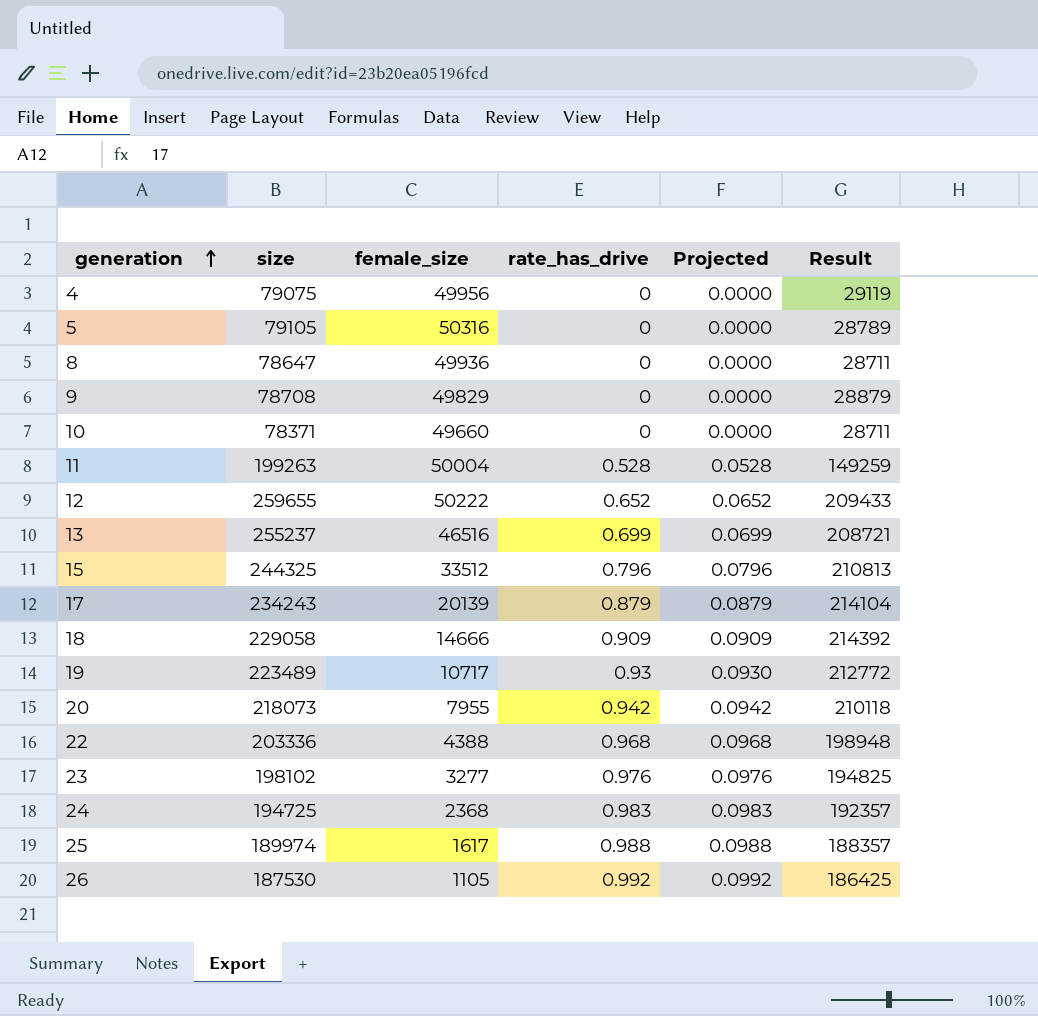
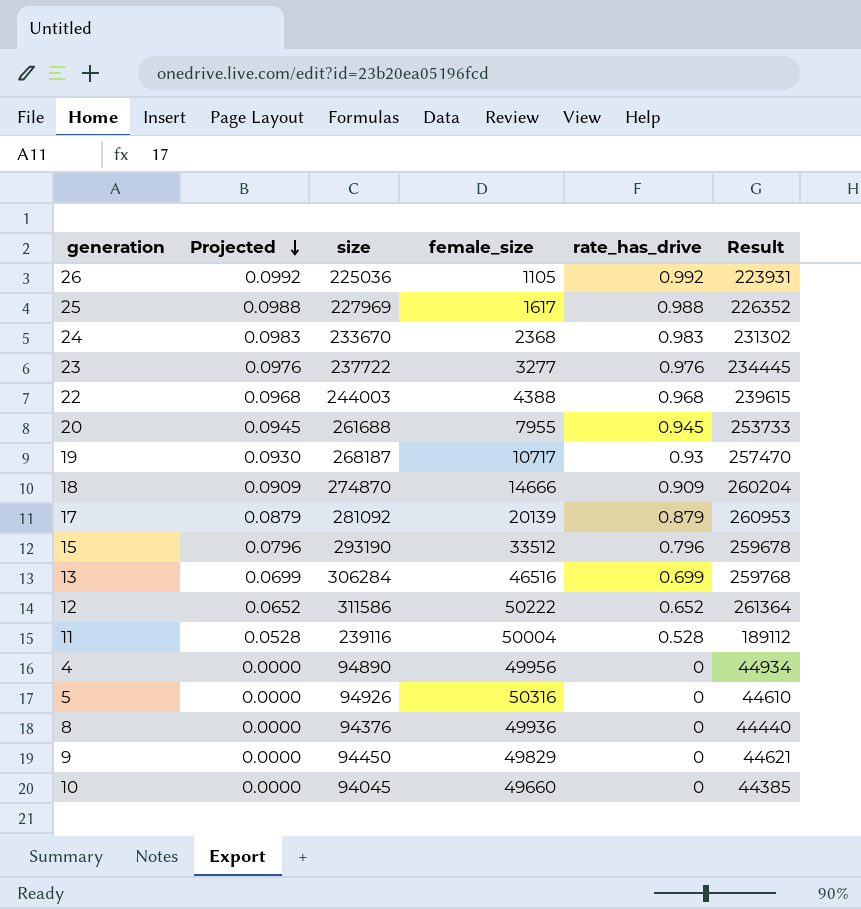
row order: generation ascending -> Projected descending
column Projected | position: 5 -> 2
26 | size: 187530 -> 225036
26 | Result: 186425 -> 223931
25 | size: 189974 -> 227969
25 | Result: 188357 -> 226352
24 | size: 194725 -> 233670
24 | Result: 192357 -> 231302
23 | size: 198102 -> 237722
23 | Result: 194825 -> 234445
22 | size: 203336 -> 244003
22 | Result: 198948 -> 239615
20 | Projected: 0.0942 -> 0.0945
20 | size: 218073 -> 261688
20 | rate_has_drive: 0.942 -> 0.945
20 | Result: 210118 -> 253733
19 | size: 223489 -> 268187
19 | Result: 212772 -> 257470
18 | size: 229058 -> 274870
18 | Result: 214392 -> 260204
17 | size: 234243 -> 281092
17 | Result: 214104 -> 260953
15 | size: 244325 -> 293190
15 | Result: 210813 -> 259678
13 | size: 255237 -> 306284
13 | Result: 208721 -> 259768
12 | size: 259655 -> 311586
12 | Result: 209433 -> 261364
11 | size: 199263 -> 239116
11 | Result: 149259 -> 189112
4 | size: 79075 -> 94890
4 | Result: 29119 -> 44934
5 | size: 79105 -> 94926
5 | Result: 28789 -> 44610
8 | size: 78647 -> 94376
8 | Result: 28711 -> 44440
9 | size: 78708 -> 94450
9 | Result: 28879 -> 44621
10 | size: 78371 -> 94045
10 | Result: 28711 -> 44385

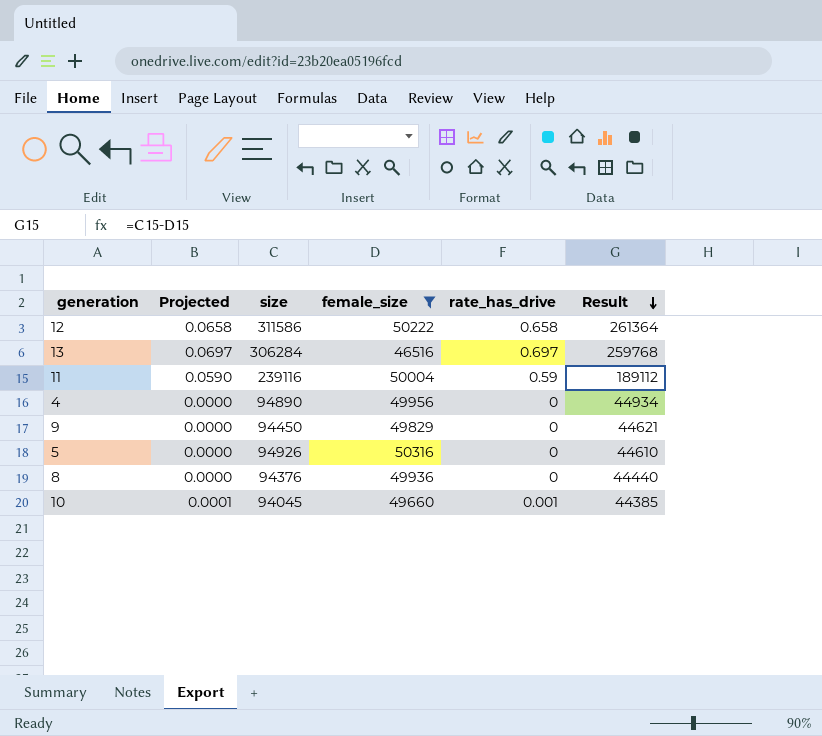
filter: none -> female_size >= 46516
row order: Projected descending -> Result descending
12 | Projected: 0.0652 -> 0.0658
12 | rate_has_drive: 0.652 -> 0.658
13 | Projected: 0.0699 -> 0.0697
13 | rate_has_drive: 0.699 -> 0.697
11 | Projected: 0.0528 -> 0.0590
11 | rate_has_drive: 0.528 -> 0.59
10 | Projected: 0.0000 -> 0.0001
10 | rate_has_drive: 0 -> 0.001

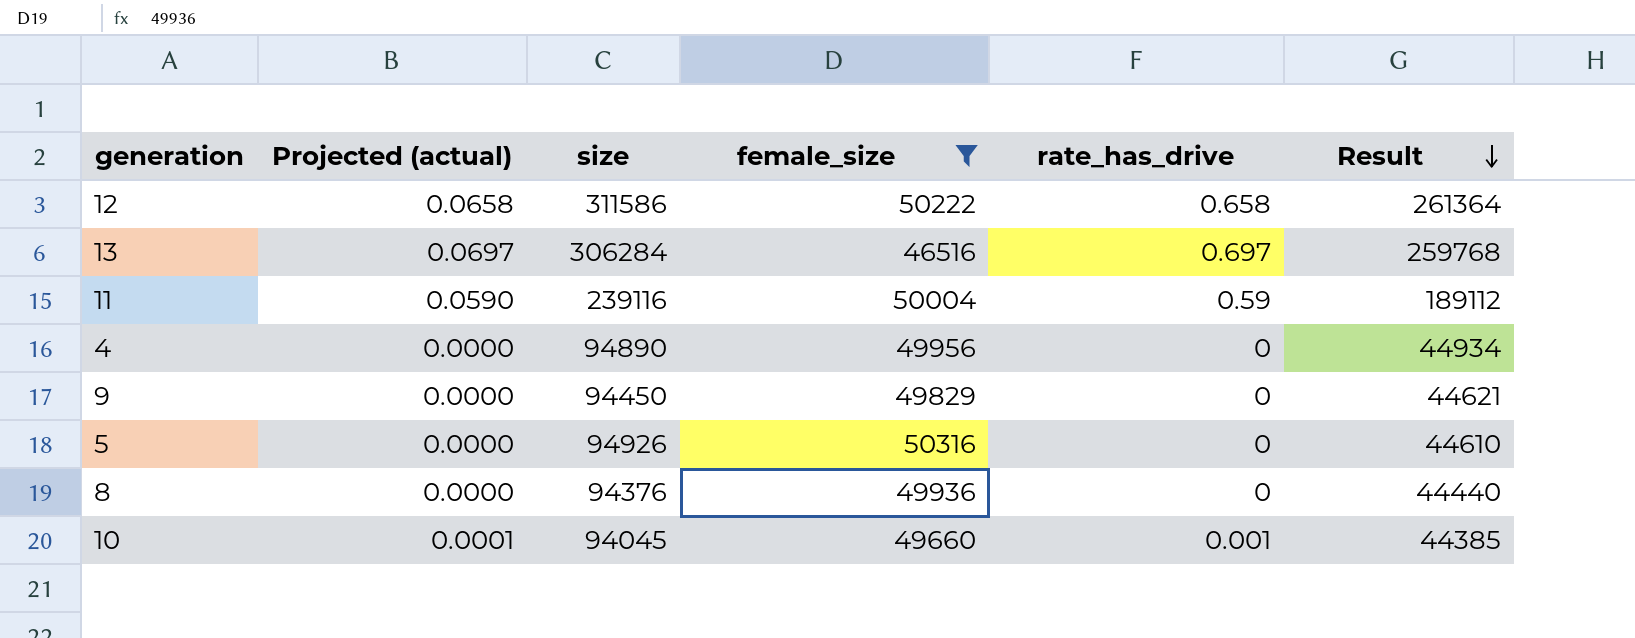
column name: Projected -> Projected (actual)

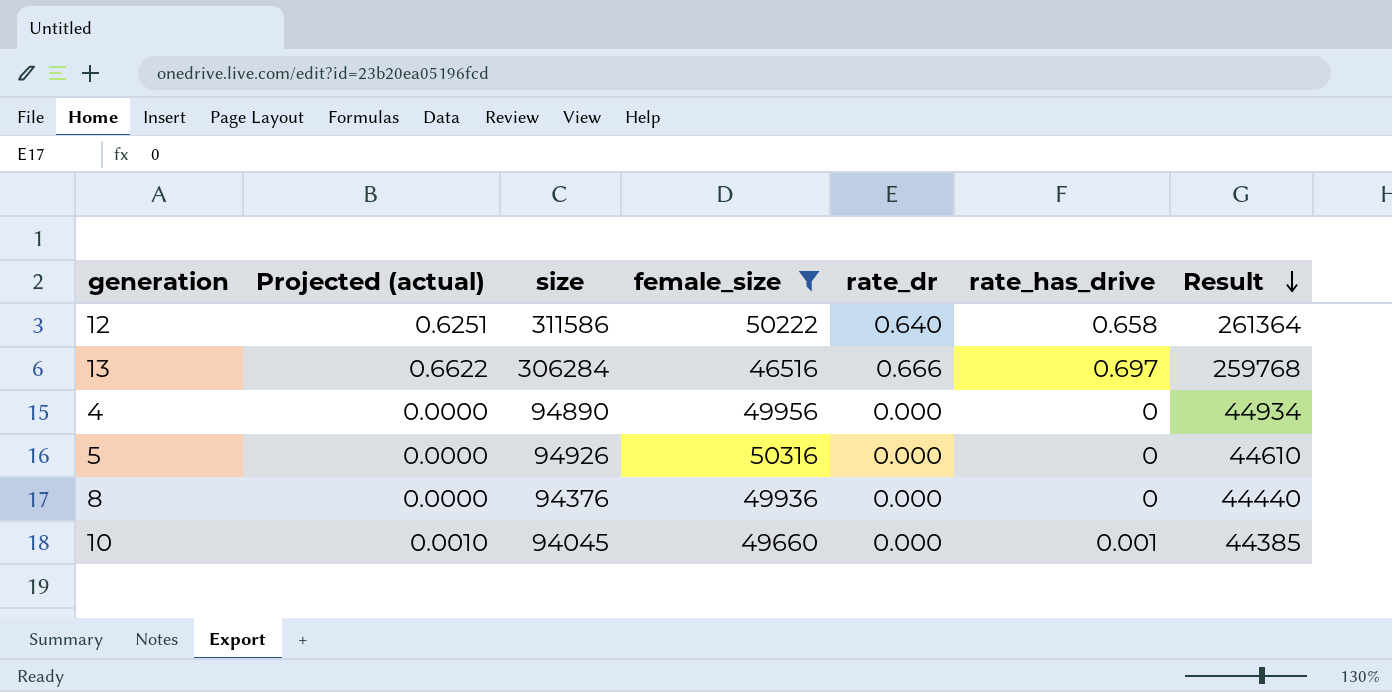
column Projected (actual) | formula: [rate_has_drive] * 0.1 -> [rate_has_drive] * 0.95
column rate_dr | position: none -> 5
row 11: 0.0590 | 239116 | 50004 | 0.59 | 189112 -> none
row 9: 0.0000 | 94450 | 49829 | 0 | 44621 -> none

